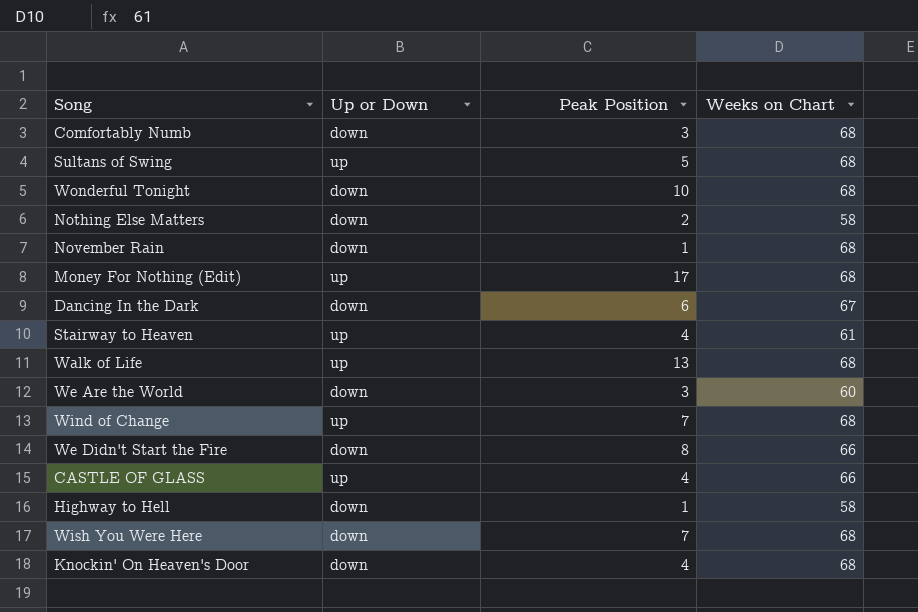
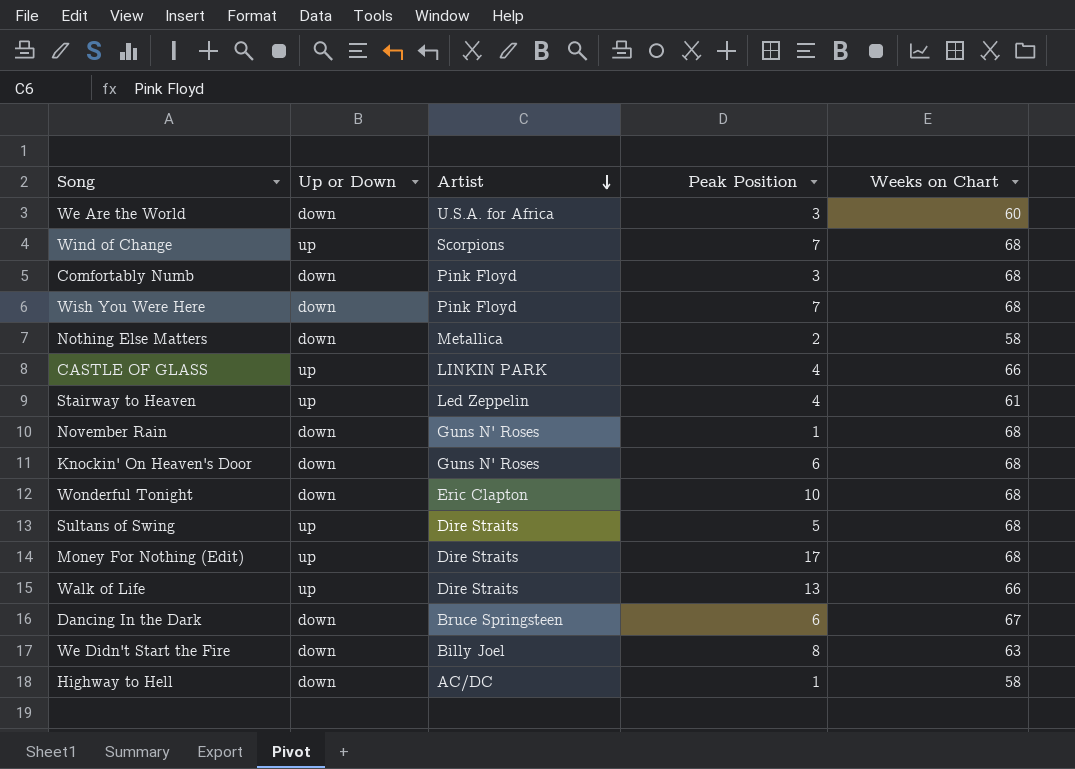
row order: none -> Artist descending
column Artist | position: none -> 3
Knockin' On Heaven's Door | Peak Position: 4 -> 6
Walk of Life | Weeks on Chart: 68 -> 66
We Didn't Start the Fire | Weeks on Chart: 66 -> 63

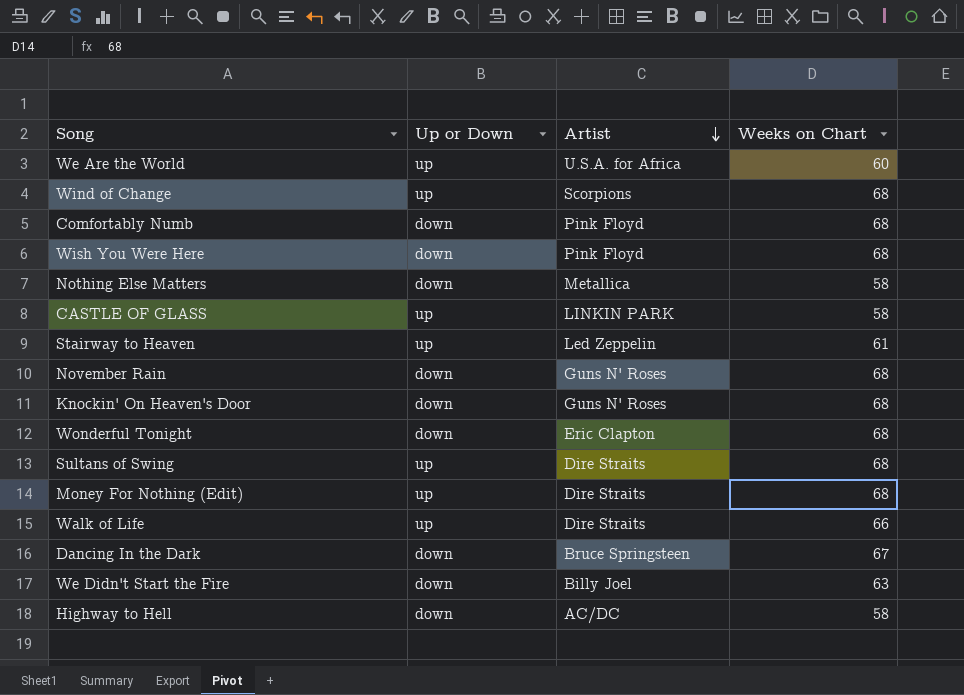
column Peak Position | position: 4 -> none
We Are the World | Up or Down: down -> up
CASTLE OF GLASS | Weeks on Chart: 66 -> 58

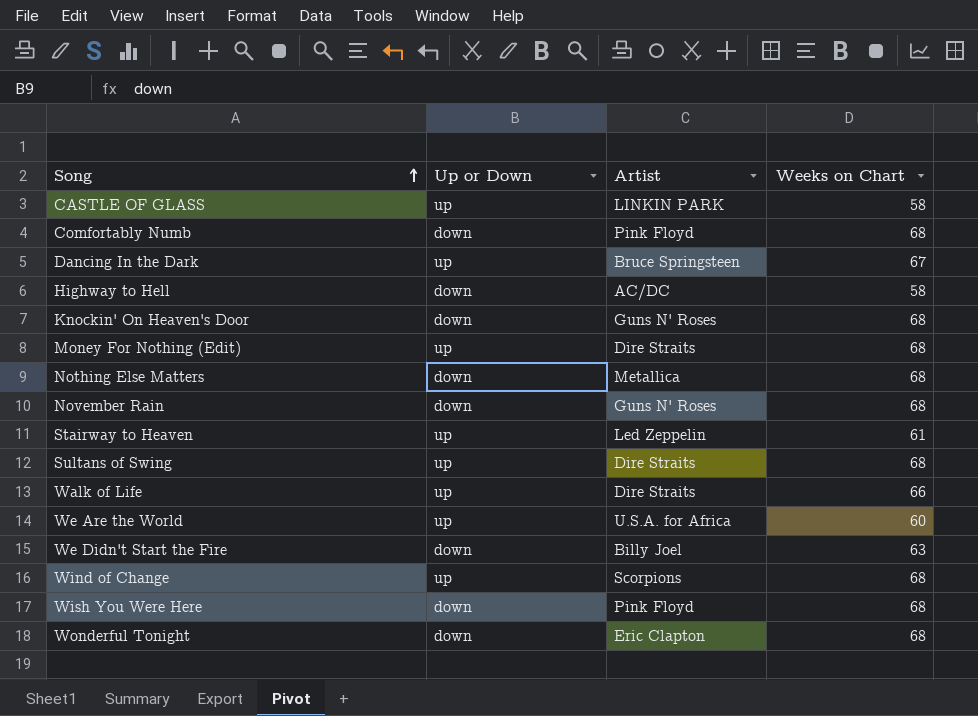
row order: Artist descending -> Song ascending
Dancing In the Dark | Up or Down: down -> up
Nothing Else Matters | Weeks on Chart: 58 -> 68

